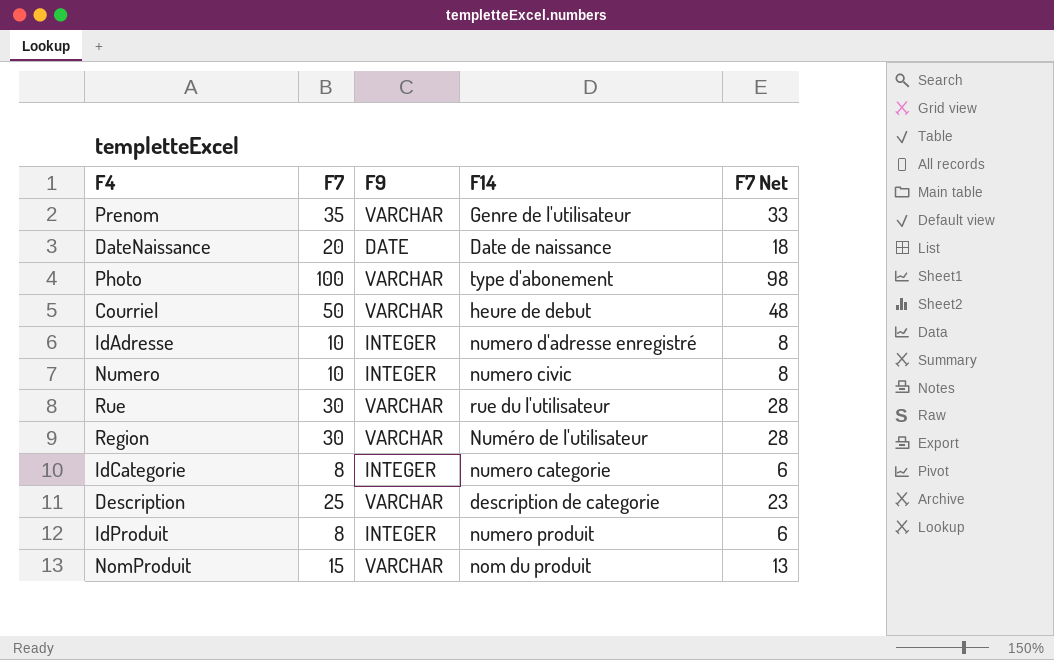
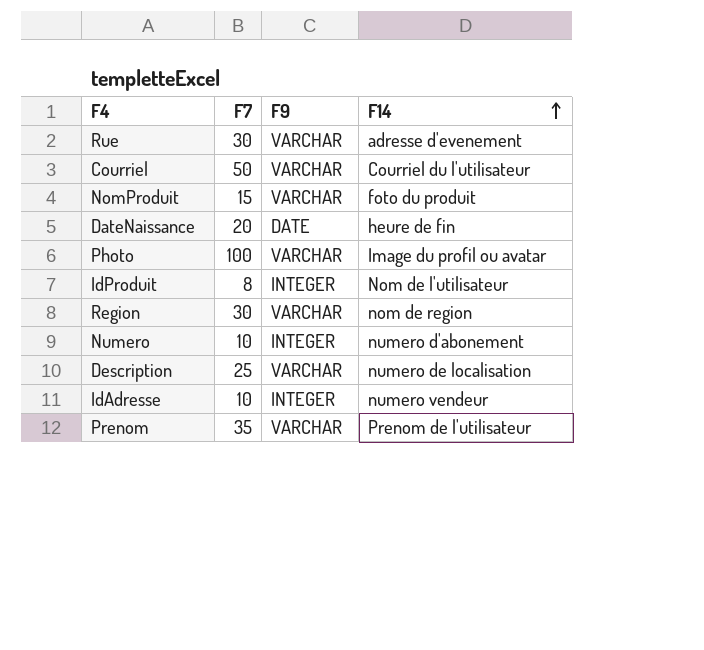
row order: none -> F14 ascending
column F7 Net | formula: [F7] - 2 -> none
row IdCategorie: 8 | INTEGER | numero categorie | 6 -> none
Rue | F14: rue du l'utilisateur -> adresse d'evenement
Courriel | F14: heure de debut -> Courriel du l'utilisateur
NomProduit | F14: nom du produit -> foto du produit
DateNaissance | F14: Date de naissance -> heure de fin
Photo | F14: type d'abonement -> Image du profil ou avatar
IdProduit | F14: numero produit -> Nom de l'utilisateur
Region | F14: Numéro de l'utilisateur -> nom de region
Numero | F14: numero civic -> numero d'abonement
Description | F14: description de categorie -> numero de localisation
IdAdresse | F14: numero d'adresse enregistré -> numero vendeur
Prenom | F14: Genre de l'utilisateur -> Prenom de l'utilisateur

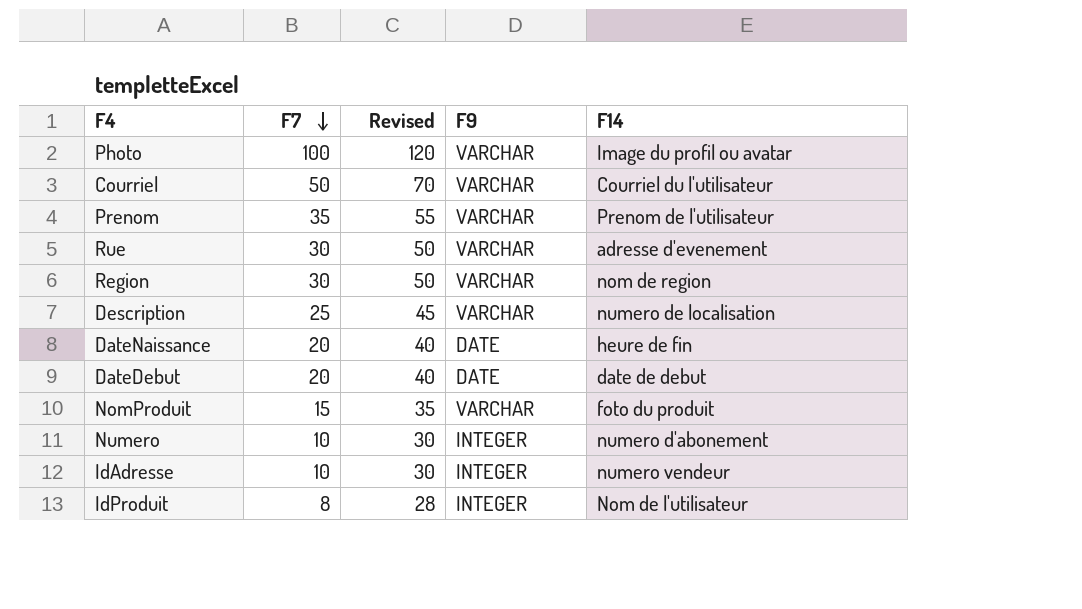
row order: F14 ascending -> F7 descending
column Revised | formula: none -> [F7] + 20
row DateDebut: none -> 20 | 40 | DATE | date de debut

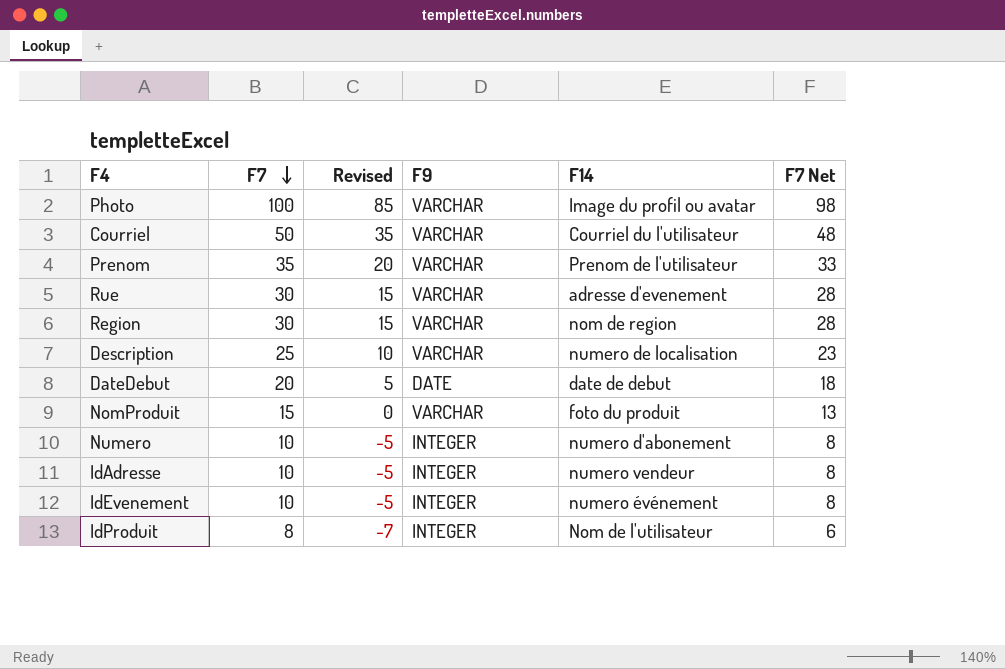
column Revised | formula: [F7] + 20 -> [F7] - 15
column F7 Net | formula: none -> [F7] - 2
row DateNaissance: 20 | 40 | DATE | heure de fin -> none
row IdEvenement: none -> 10 | -5 | INTEGER | numero événement | 8

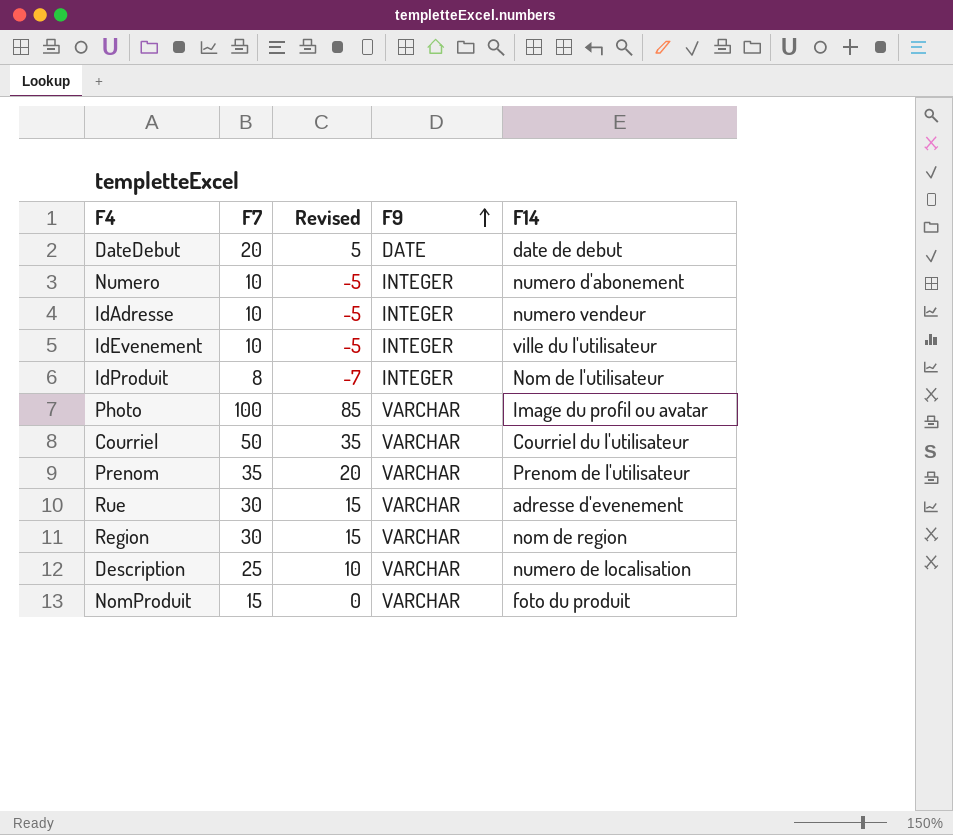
row order: F7 descending -> F9 ascending
column F7 Net | formula: [F7] - 2 -> none
IdEvenement | F14: numero événement -> ville du l'utilisateur

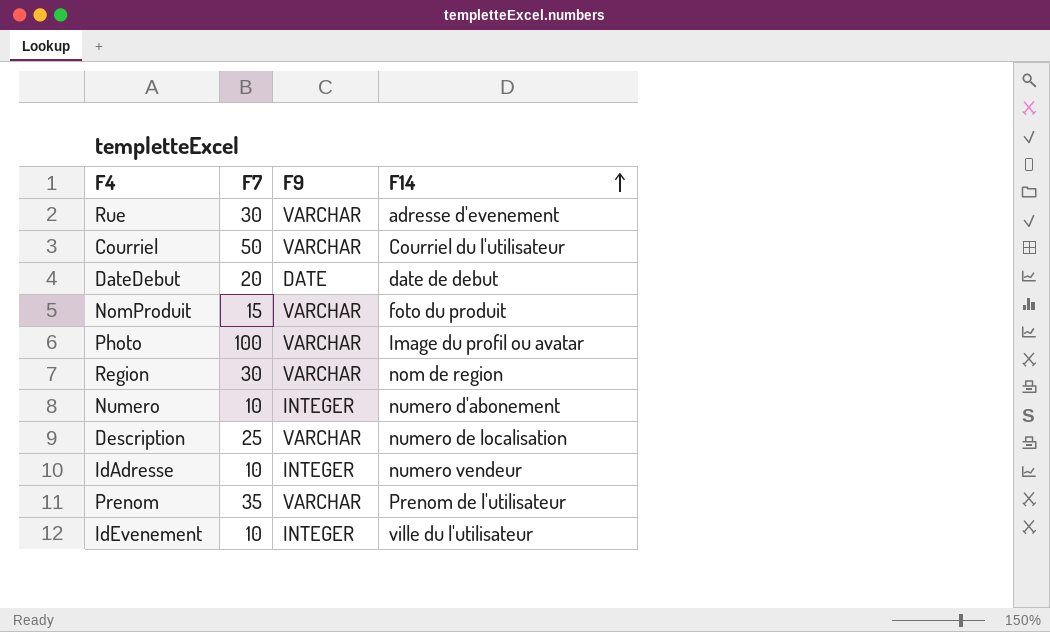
row order: F9 ascending -> F14 ascending
column Revised | formula: [F7] - 15 -> none
row IdProduit: 8 | -7 | INTEGER | Nom de l'utilisateur -> none

